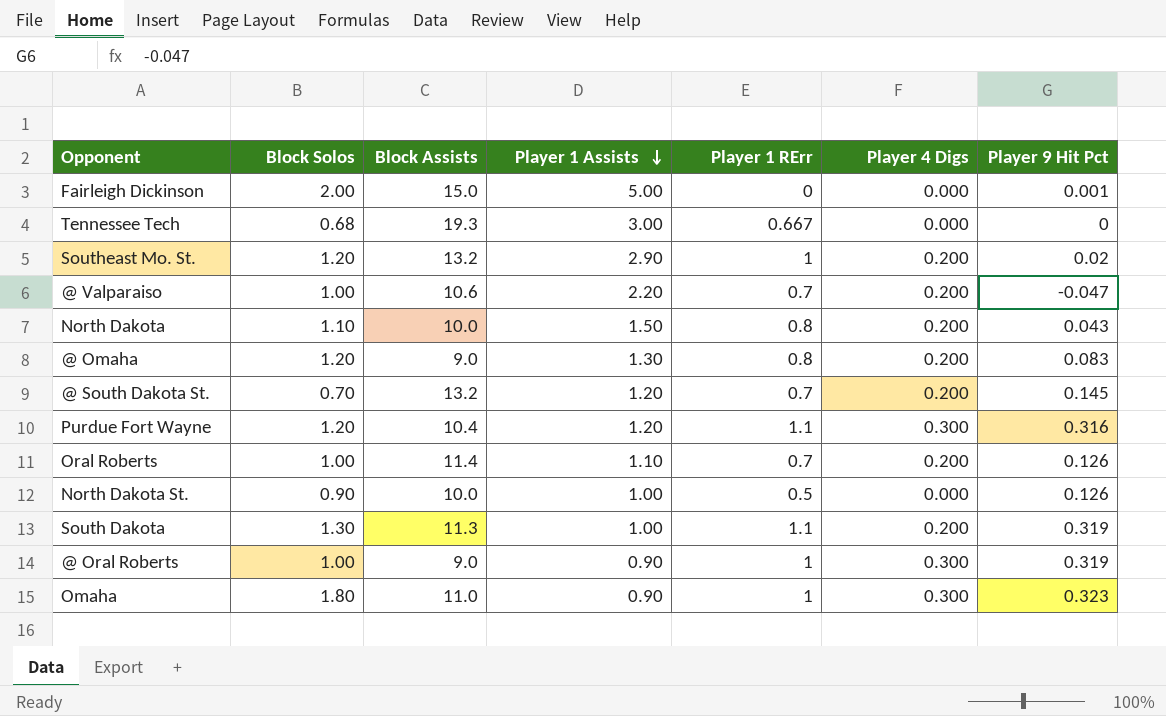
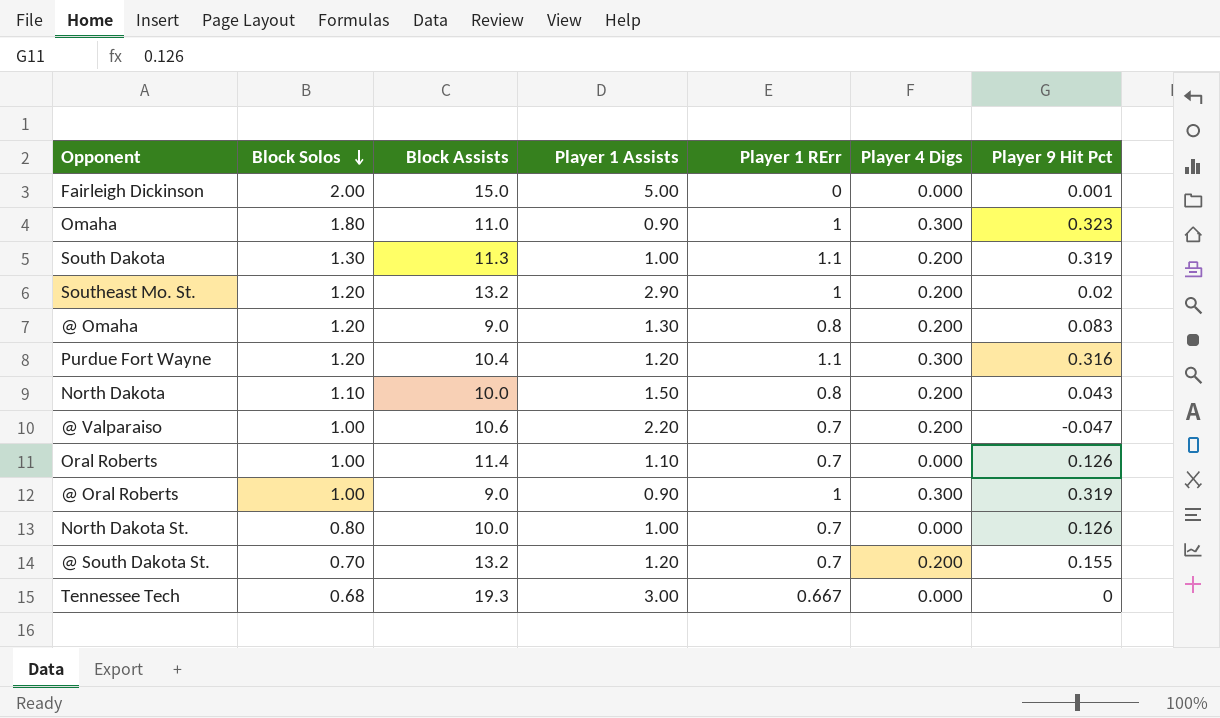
row order: Player 1 Assists descending -> Block Solos descending
Oral Roberts | Player 4 Digs: 0.200 -> 0.000
North Dakota St. | Block Solos: 0.90 -> 0.80
North Dakota St. | Player 1 RErr: 0.5 -> 0.7
@ South Dakota St. | Player 9 Hit Pct: 0.145 -> 0.155

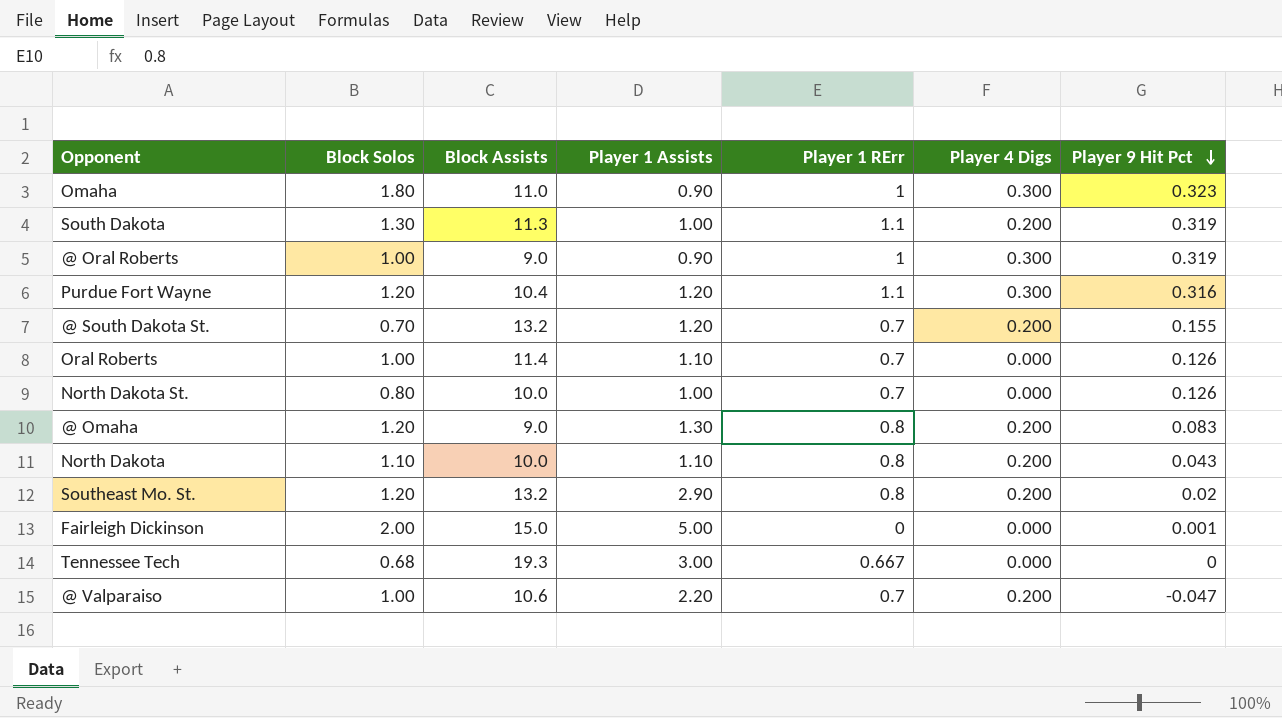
row order: Block Solos descending -> Player 9 Hit Pct descending
North Dakota | Player 1 Assists: 1.50 -> 1.10
Southeast Mo. St. | Player 1 RErr: 1 -> 0.8

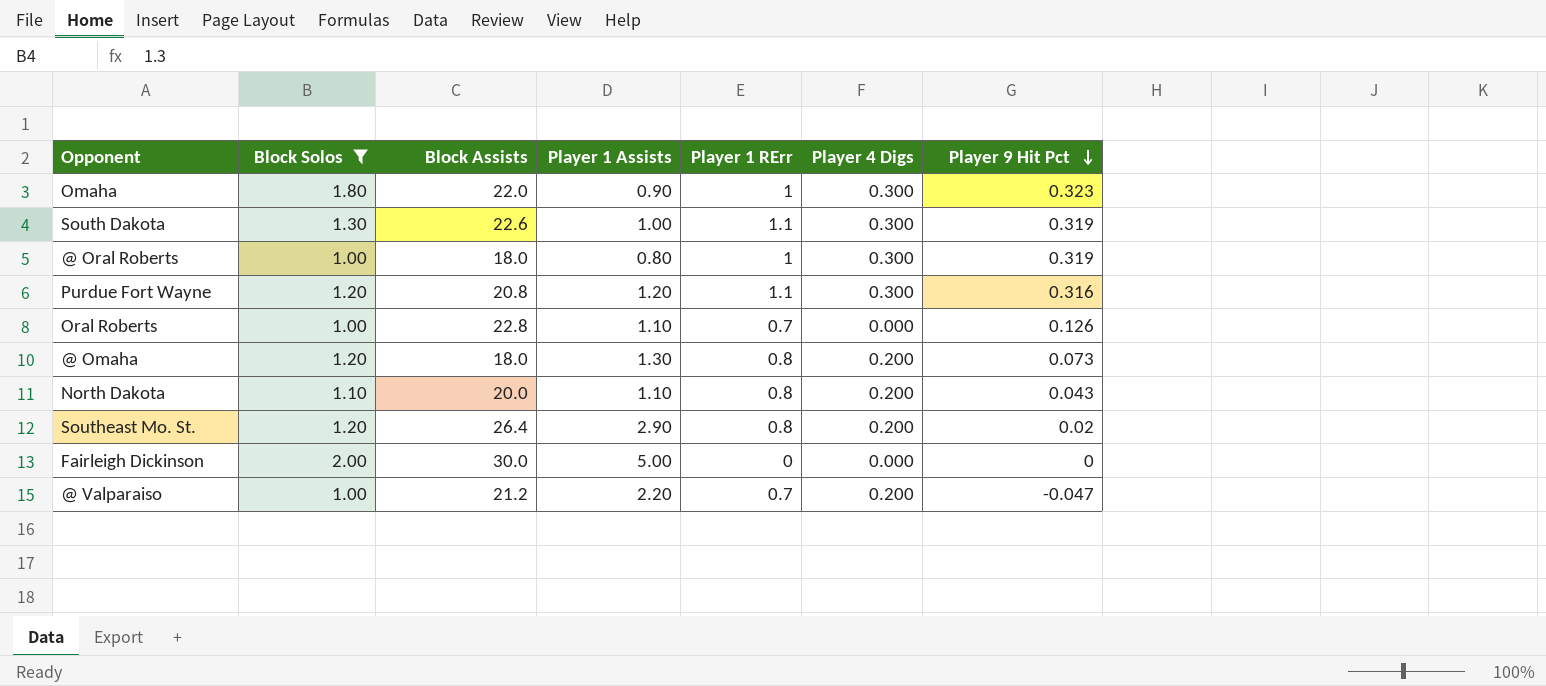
filter: none -> Block Solos >= 1.00
Omaha | Block Assists: 11.0 -> 22.0
South Dakota | Block Assists: 11.3 -> 22.6
South Dakota | Player 4 Digs: 0.200 -> 0.300
@ Oral Roberts | Block Assists: 9.0 -> 18.0
@ Oral Roberts | Player 1 Assists: 0.90 -> 0.80
Purdue Fort Wayne | Block Assists: 10.4 -> 20.8
Oral Roberts | Block Assists: 11.4 -> 22.8
@ Omaha | Block Assists: 9.0 -> 18.0
@ Omaha | Player 9 Hit Pct: 0.083 -> 0.073
North Dakota | Block Assists: 10.0 -> 20.0
Southeast Mo. St. | Block Assists: 13.2 -> 26.4
Fairleigh Dickinson | Block Assists: 15.0 -> 30.0
Fairleigh Dickinson | Player 9 Hit Pct: 0.001 -> 0
@ Valparaiso | Block Assists: 10.6 -> 21.2

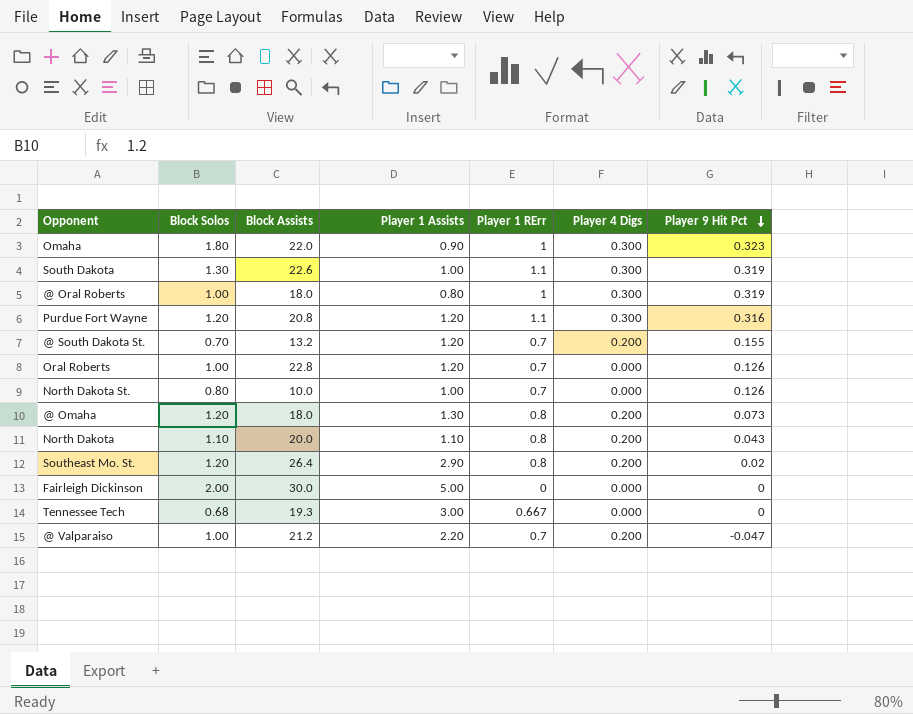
filter: Block Solos >= 1.00 -> none
Oral Roberts | Player 1 Assists: 1.10 -> 1.20

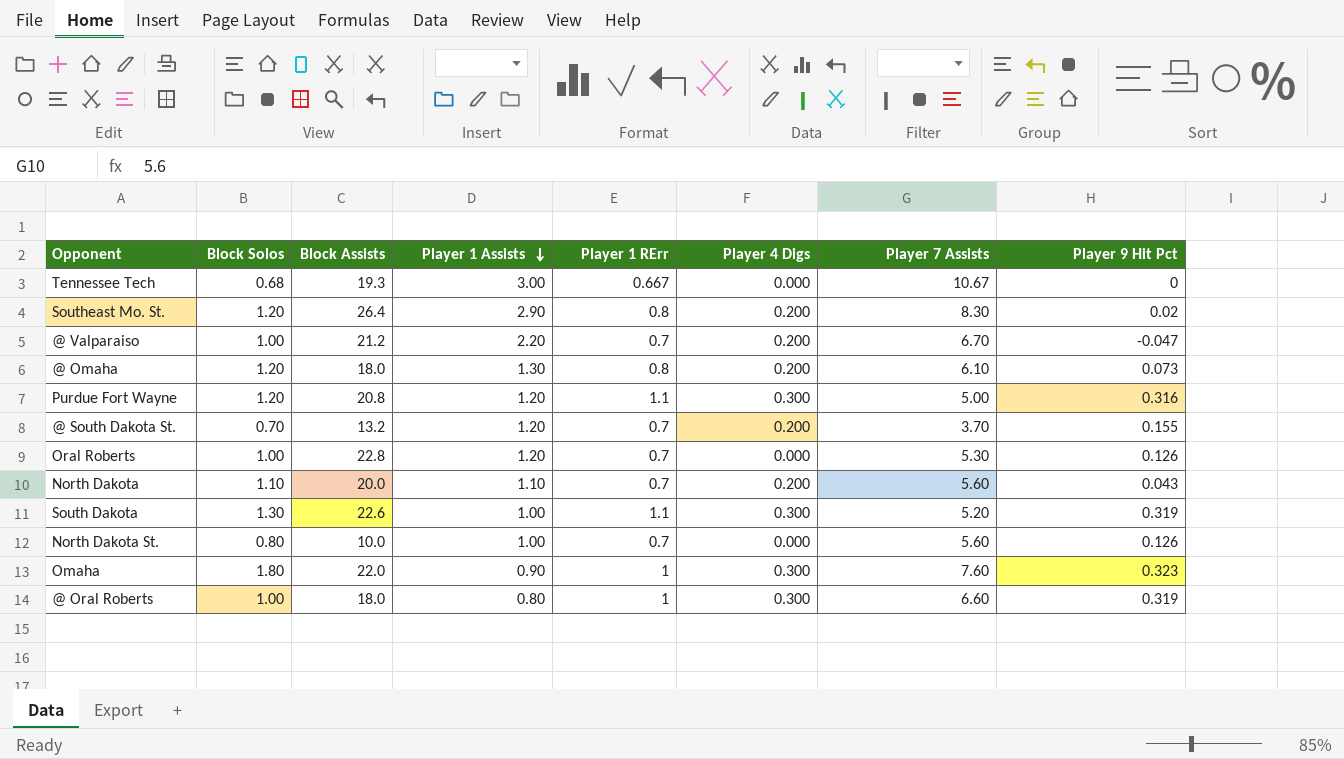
row order: Player 9 Hit Pct descending -> Player 1 Assists descending
column Player 7 Assists | position: none -> 7
row Fairleigh Dickinson: 2.00 | 30.0 | 5.00 | 0 | 0.000 | 0 -> none
North Dakota | Player 1 RErr: 0.8 -> 0.7

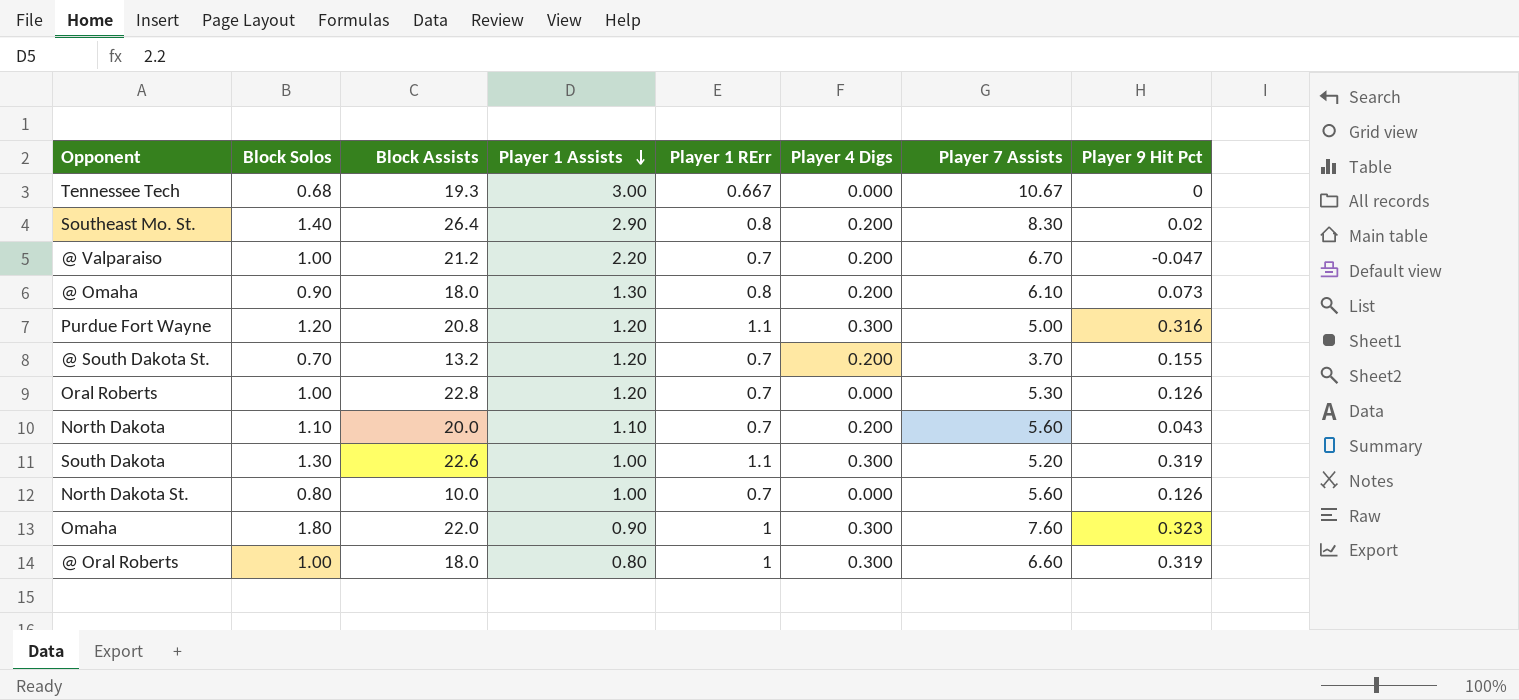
Southeast Mo. St. | Block Solos: 1.20 -> 1.40
@ Omaha | Block Solos: 1.20 -> 0.90

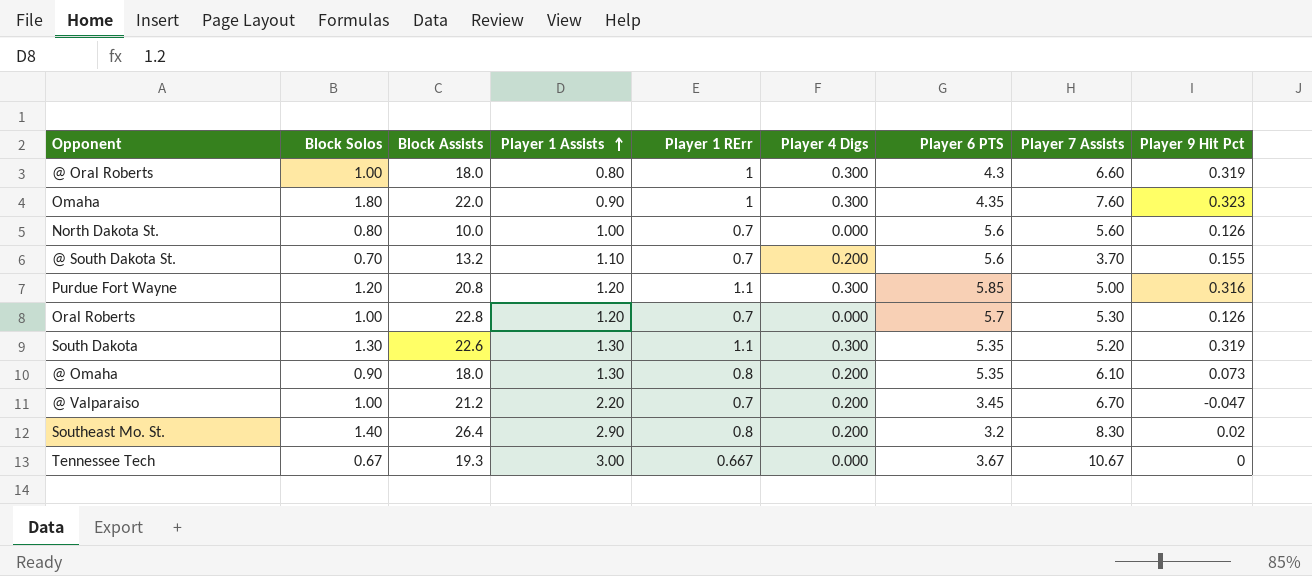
row order: Player 1 Assists descending -> Player 1 Assists ascending
column Player 6 PTS | position: none -> 7
row North Dakota: 1.10 | 20.0 | 1.10 | 0.7 | 0.200 | 5.60 | 0.043 -> none
@ South Dakota St. | Player 1 Assists: 1.20 -> 1.10
South Dakota | Player 1 Assists: 1.00 -> 1.30
Tennessee Tech | Block Solos: 0.68 -> 0.67

